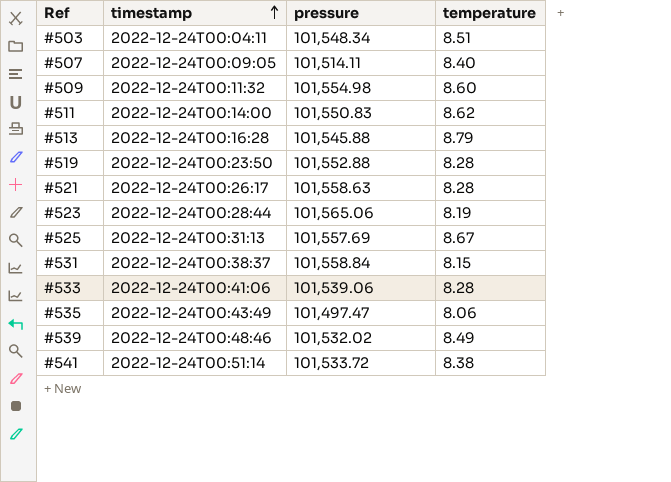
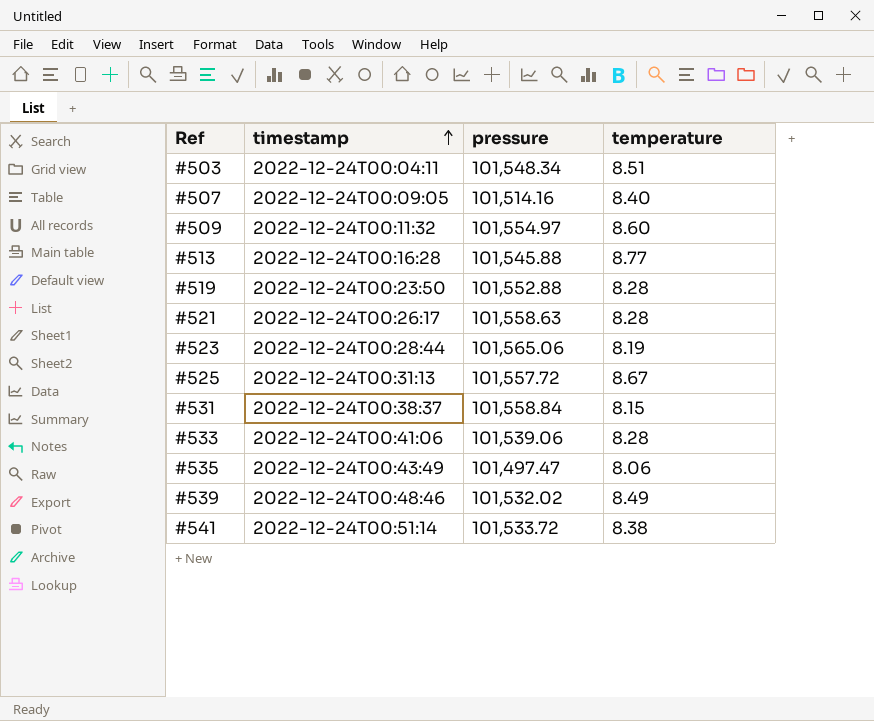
row #511: 2022-12-24T00:14:00 | 101,550.83 | 8.62 -> none
#507 | pressure: 101,514.11 -> 101,514.16
#509 | pressure: 101,554.98 -> 101,554.97
#513 | temperature: 8.79 -> 8.77
#525 | pressure: 101,557.69 -> 101,557.72

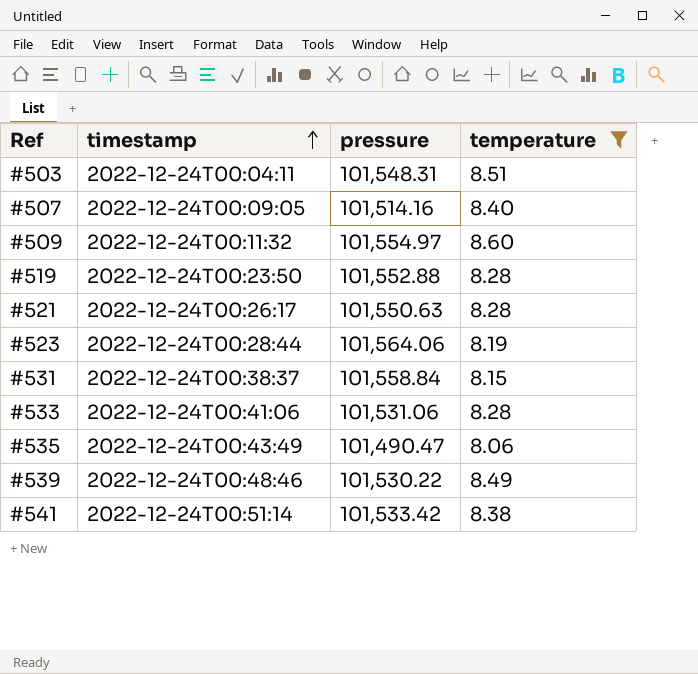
filter: none -> temperature <= 8.60
#503 | pressure: 101,548.34 -> 101,548.31
#521 | pressure: 101,558.63 -> 101,550.63
#523 | pressure: 101,565.06 -> 101,564.06
#533 | pressure: 101,539.06 -> 101,531.06
#535 | pressure: 101,497.47 -> 101,490.47
#539 | pressure: 101,532.02 -> 101,530.22
#541 | pressure: 101,533.72 -> 101,533.42

